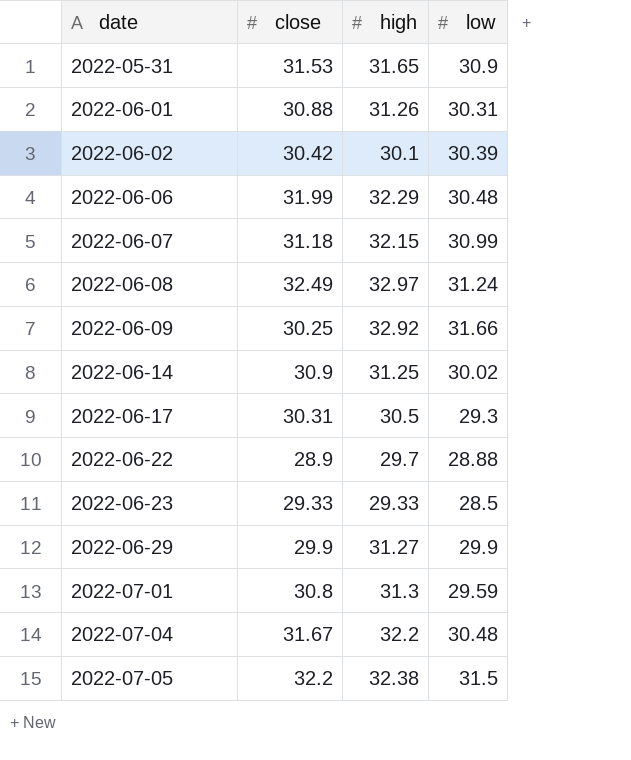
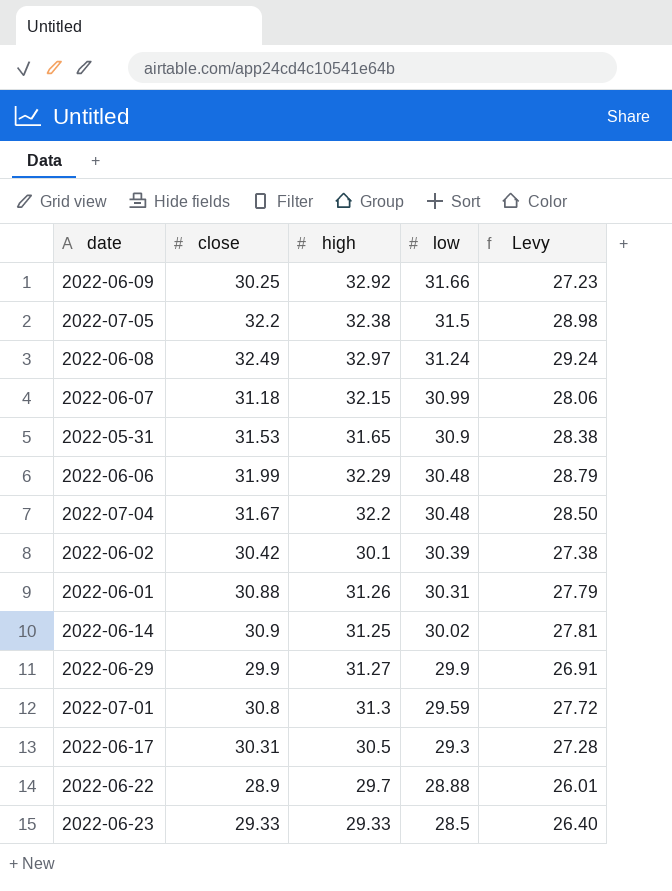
row order: date ascending -> low descending
column Levy | formula: none -> [close] * 0.9

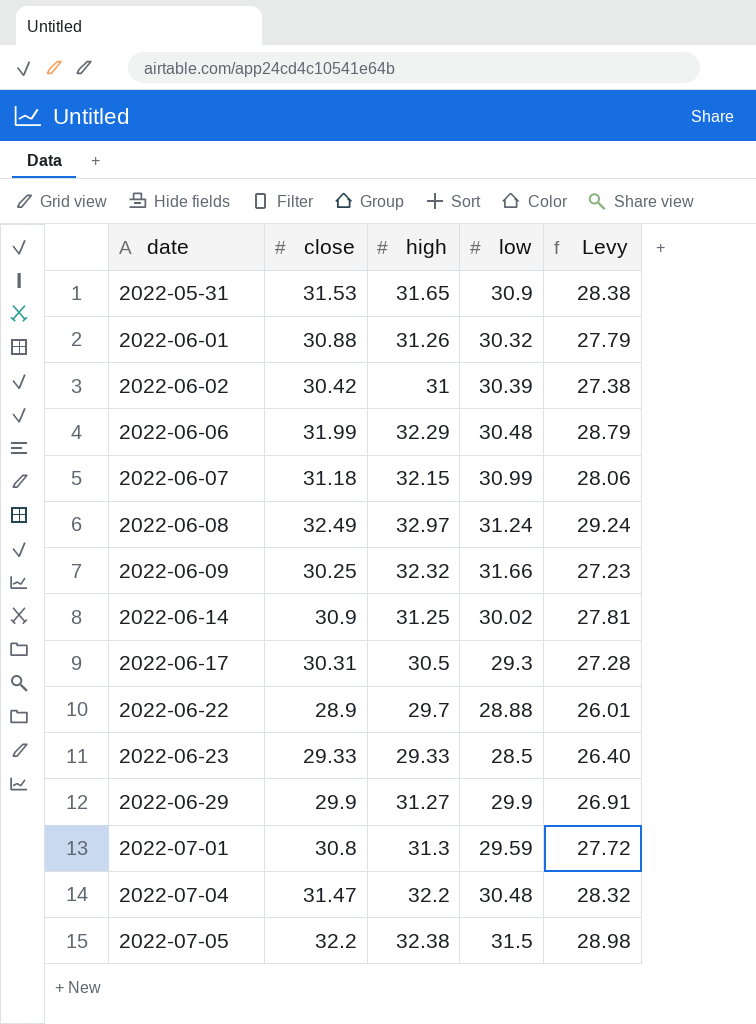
row order: low descending -> date ascending
2022-06-01 | low: 30.31 -> 30.32
2022-06-02 | high: 30.1 -> 31
2022-06-09 | high: 32.92 -> 32.32
2022-07-04 | close: 31.67 -> 31.47
2022-07-04 | Levy: 28.50 -> 28.32

